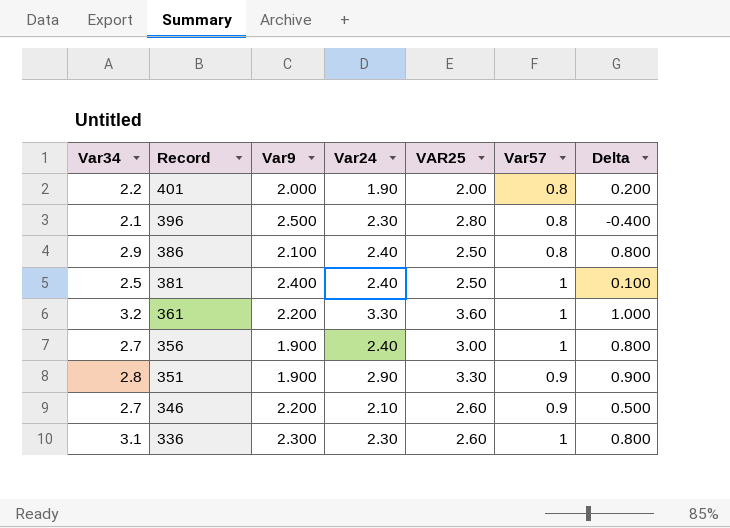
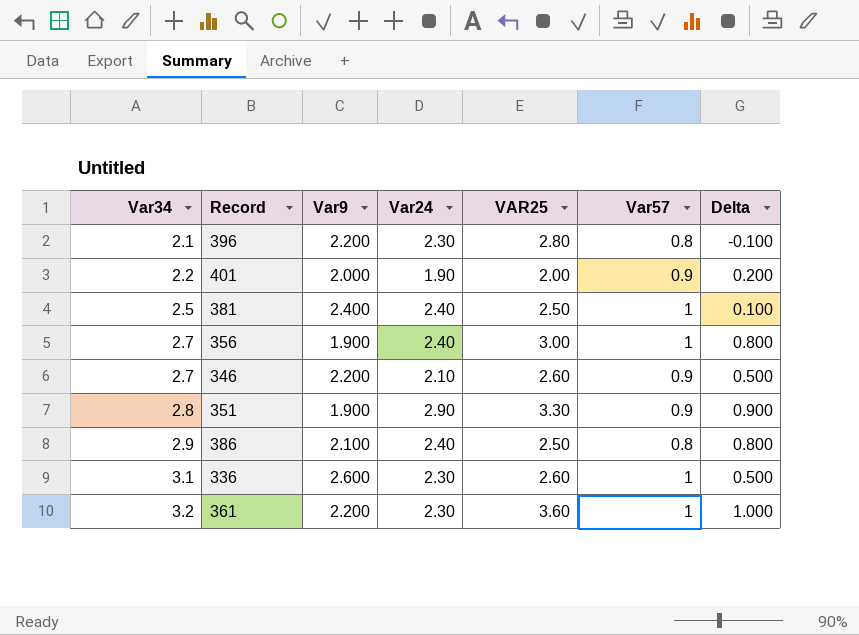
row order: Record descending -> Var34 ascending
396 | Var9: 2.500 -> 2.200
396 | Delta: -0.400 -> -0.100
401 | Var57: 0.8 -> 0.9
336 | Var9: 2.300 -> 2.600
336 | Delta: 0.800 -> 0.500
361 | Var24: 3.30 -> 2.30

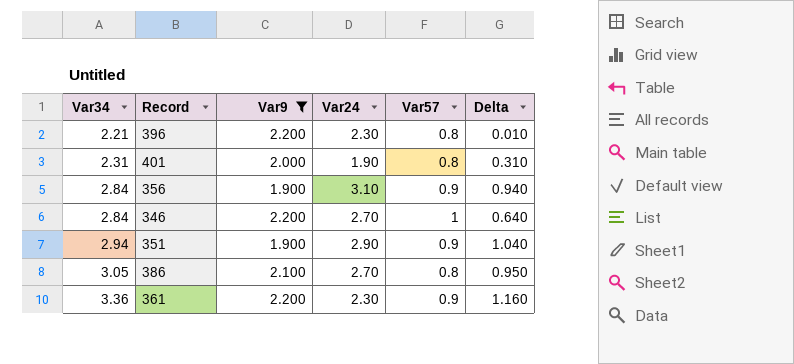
filter: none -> Var9 <= 2.200
column VAR25 | position: 5 -> none
396 | Var34: 2.1 -> 2.21
396 | Delta: -0.100 -> 0.010
401 | Var34: 2.2 -> 2.31
401 | Var57: 0.9 -> 0.8
401 | Delta: 0.200 -> 0.310
356 | Var34: 2.7 -> 2.84
356 | Var24: 2.40 -> 3.10
356 | Var57: 1 -> 0.9
356 | Delta: 0.800 -> 0.940
346 | Var34: 2.7 -> 2.84
346 | Var24: 2.10 -> 2.70
346 | Var57: 0.9 -> 1
346 | Delta: 0.500 -> 0.640
351 | Var34: 2.8 -> 2.94
351 | Delta: 0.900 -> 1.040
386 | Var34: 2.9 -> 3.05
386 | Var24: 2.40 -> 2.70
386 | Delta: 0.800 -> 0.950
361 | Var34: 3.2 -> 3.36
361 | Var57: 1 -> 0.9
361 | Delta: 1.000 -> 1.160

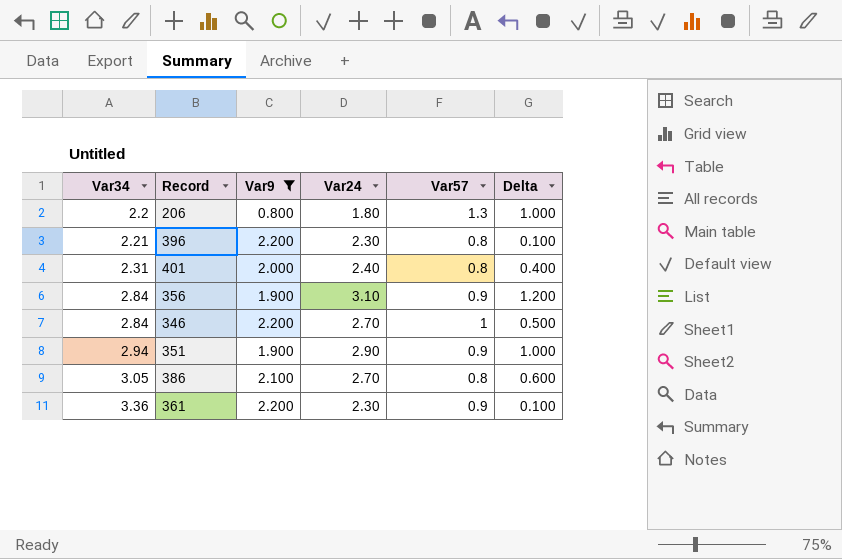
column Delta | formula: [Var34] - [Var9] -> [Var24] - [Var9]
row 206: none -> 2.2 | 0.800 | 1.80 | 1.3 | 1.000
401 | Var24: 1.90 -> 2.40

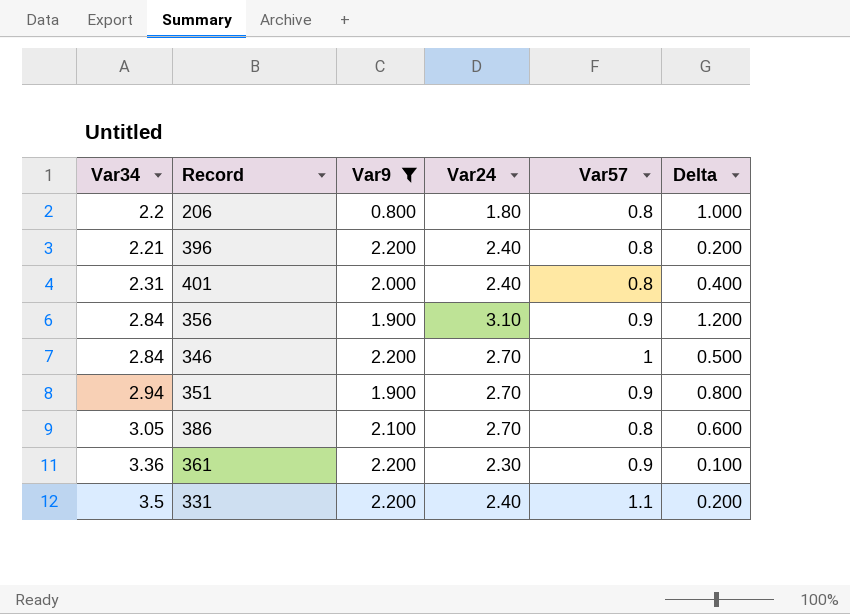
206 | Var57: 1.3 -> 0.8
396 | Var24: 2.30 -> 2.40
396 | Delta: 0.100 -> 0.200
351 | Var24: 2.90 -> 2.70
351 | Delta: 1.000 -> 0.800
row 331: none -> 3.5 | 2.200 | 2.40 | 1.1 | 0.200

